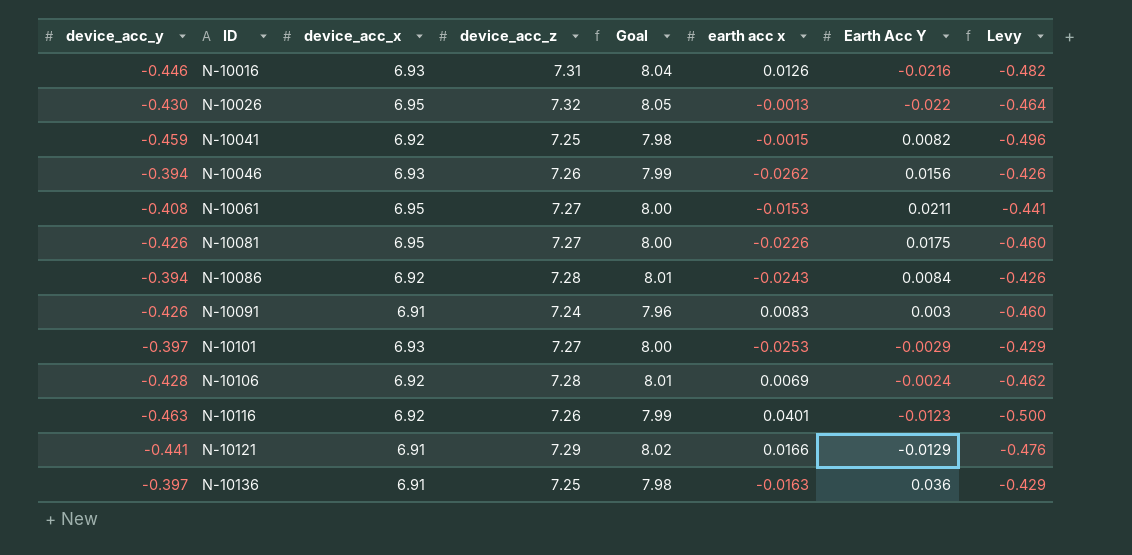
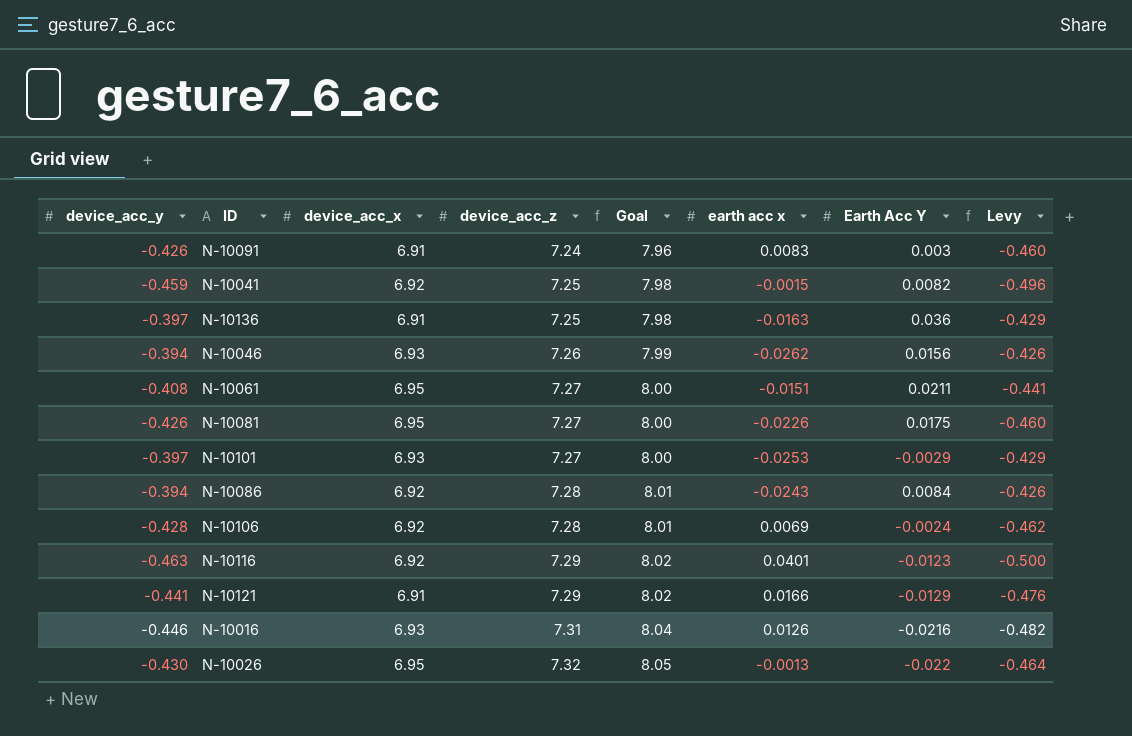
row order: ID ascending -> device_acc_z ascending
N-10061 | earth acc x: -0.0153 -> -0.0151
N-10116 | device_acc_z: 7.26 -> 7.29
N-10116 | Goal: 7.99 -> 8.02

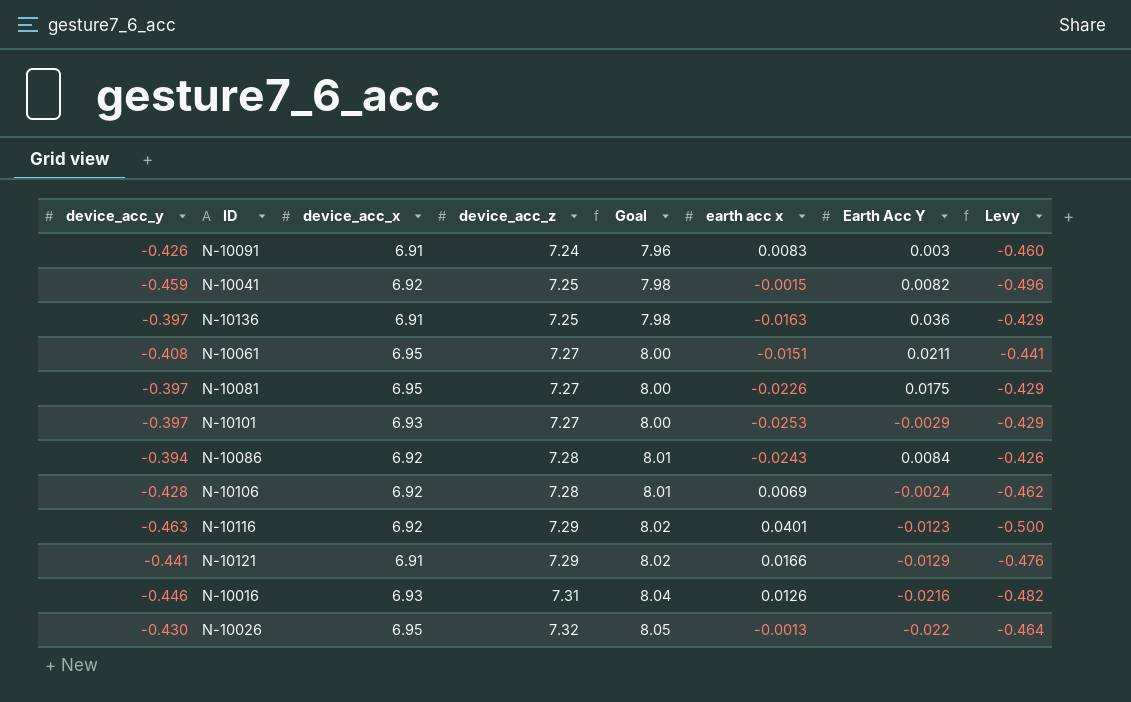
row N-10046: -0.394 | 6.93 | 7.26 | 7.99 | -0.0262 | 0.0156 | -0.426 -> none
N-10081 | device_acc_y: -0.426 -> -0.397
N-10081 | Levy: -0.460 -> -0.429

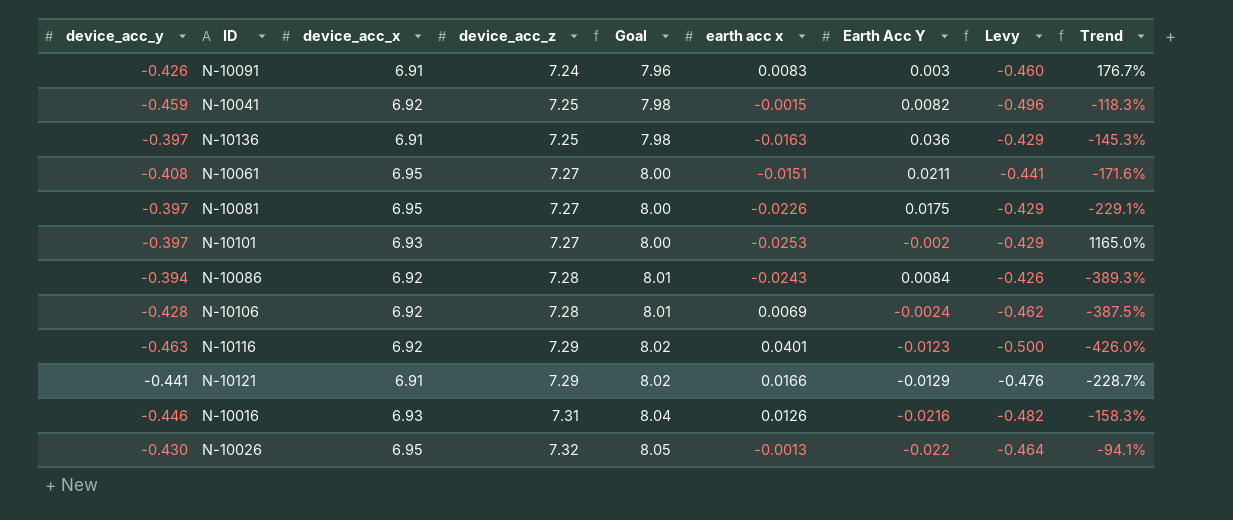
column Trend | formula: none -> ([earth acc x] - [Earth Acc Y]) / [Earth Acc Y]
N-10101 | Earth Acc Y: -0.0029 -> -0.002

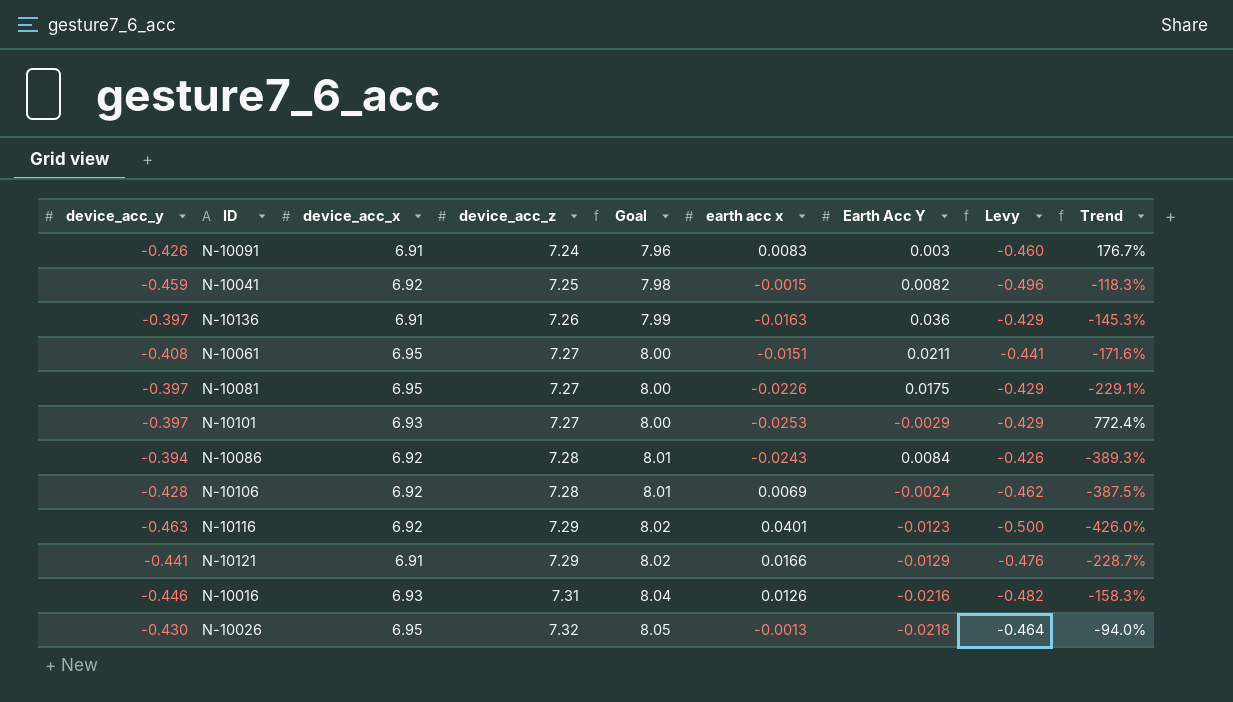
N-10136 | device_acc_z: 7.25 -> 7.26
N-10136 | Goal: 7.98 -> 7.99
N-10101 | Earth Acc Y: -0.002 -> -0.0029
N-10101 | Trend: 1165.0% -> 772.4%
N-10026 | Earth Acc Y: -0.022 -> -0.0218
N-10026 | Trend: -94.1% -> -94.0%

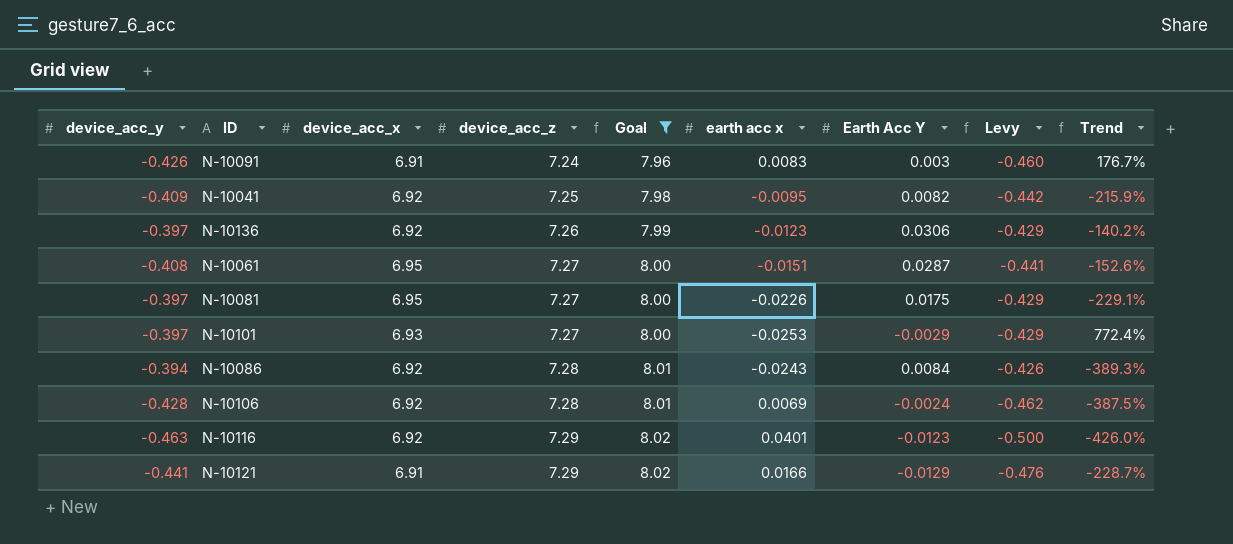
filter: none -> Goal <= 8.02
N-10041 | device_acc_y: -0.459 -> -0.409
N-10041 | earth acc x: -0.0015 -> -0.0095
N-10041 | Levy: -0.496 -> -0.442
N-10041 | Trend: -118.3% -> -215.9%
N-10136 | device_acc_x: 6.91 -> 6.92
N-10136 | earth acc x: -0.0163 -> -0.0123
N-10136 | Earth Acc Y: 0.036 -> 0.0306
N-10136 | Trend: -145.3% -> -140.2%
N-10061 | Earth Acc Y: 0.0211 -> 0.0287
N-10061 | Trend: -171.6% -> -152.6%

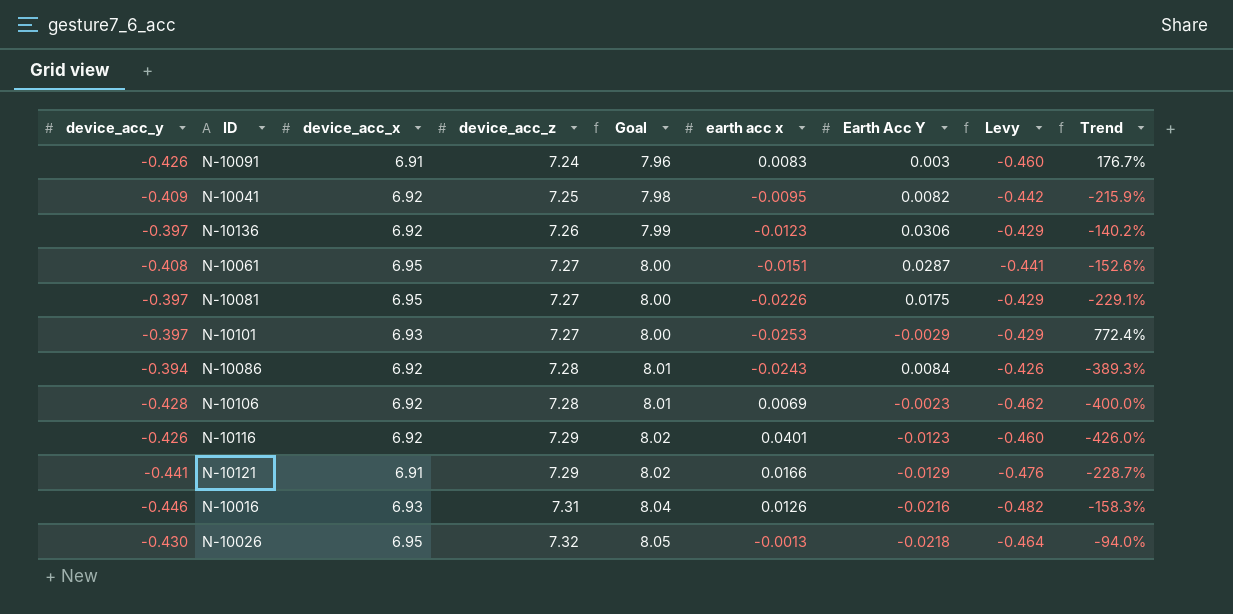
filter: Goal <= 8.02 -> none
N-10106 | Earth Acc Y: -0.0024 -> -0.0023
N-10106 | Trend: -387.5% -> -400.0%
N-10116 | device_acc_y: -0.463 -> -0.426
N-10116 | Levy: -0.500 -> -0.460

